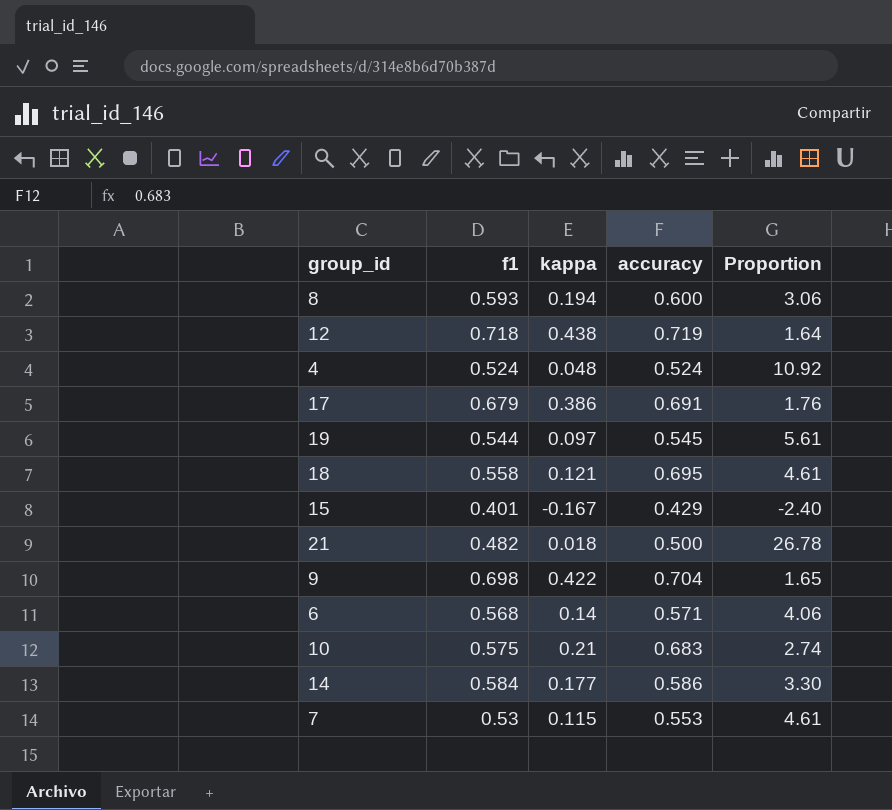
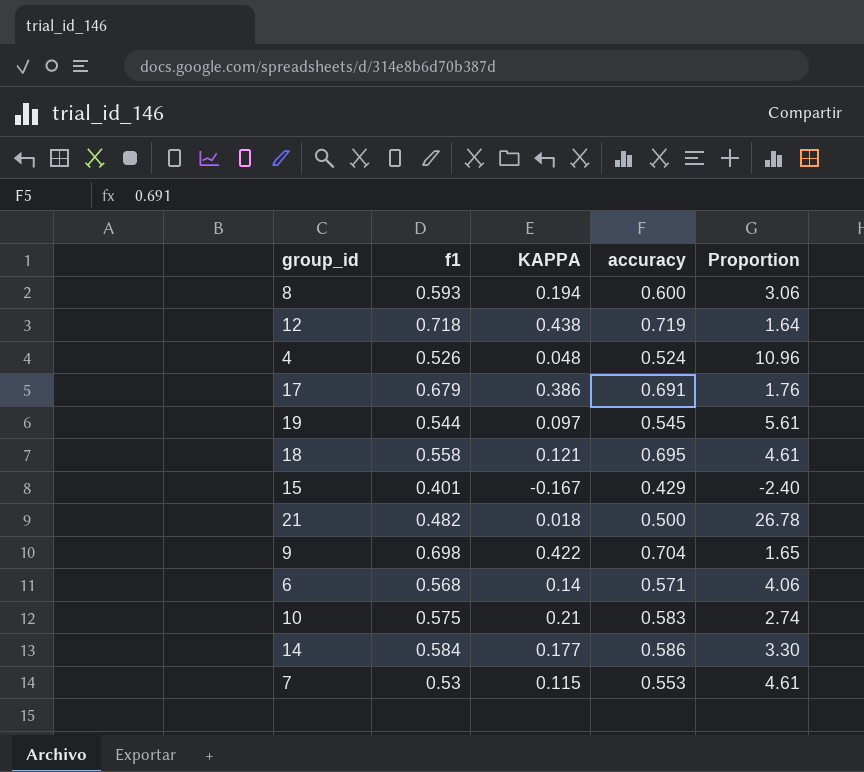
column name: kappa -> KAPPA
4 | f1: 0.524 -> 0.526
4 | Proportion: 10.92 -> 10.96
10 | accuracy: 0.683 -> 0.583

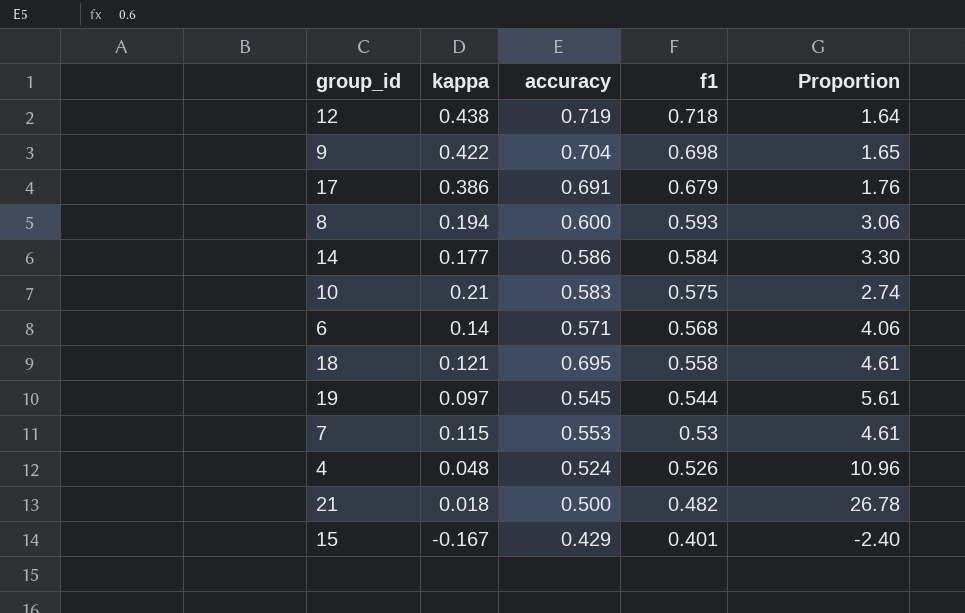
row order: none -> f1 descending
column name: KAPPA -> kappa
column f1 | position: 2 -> 4

